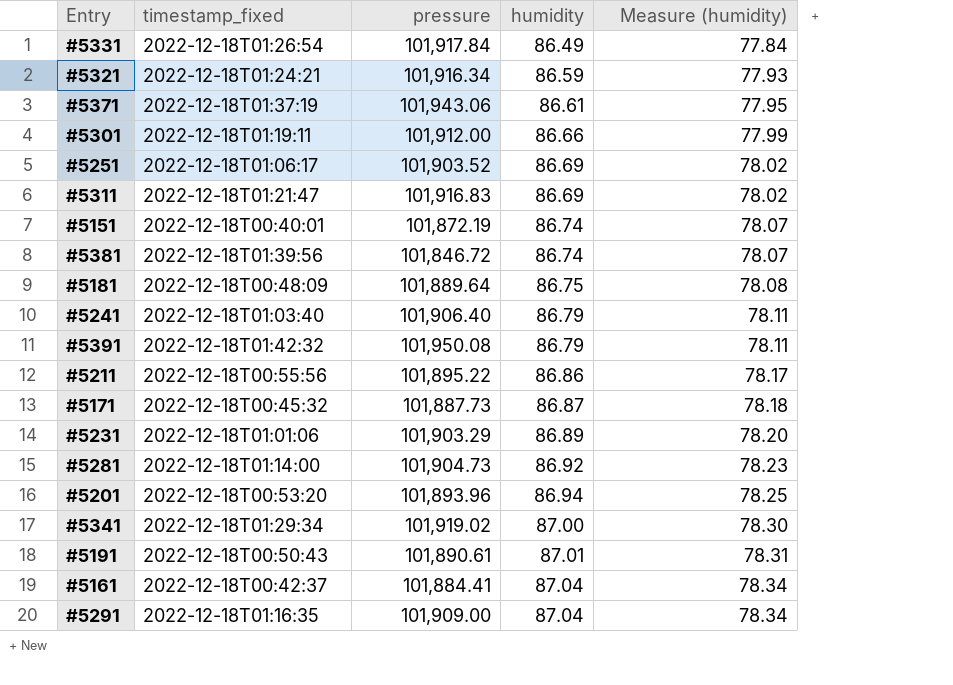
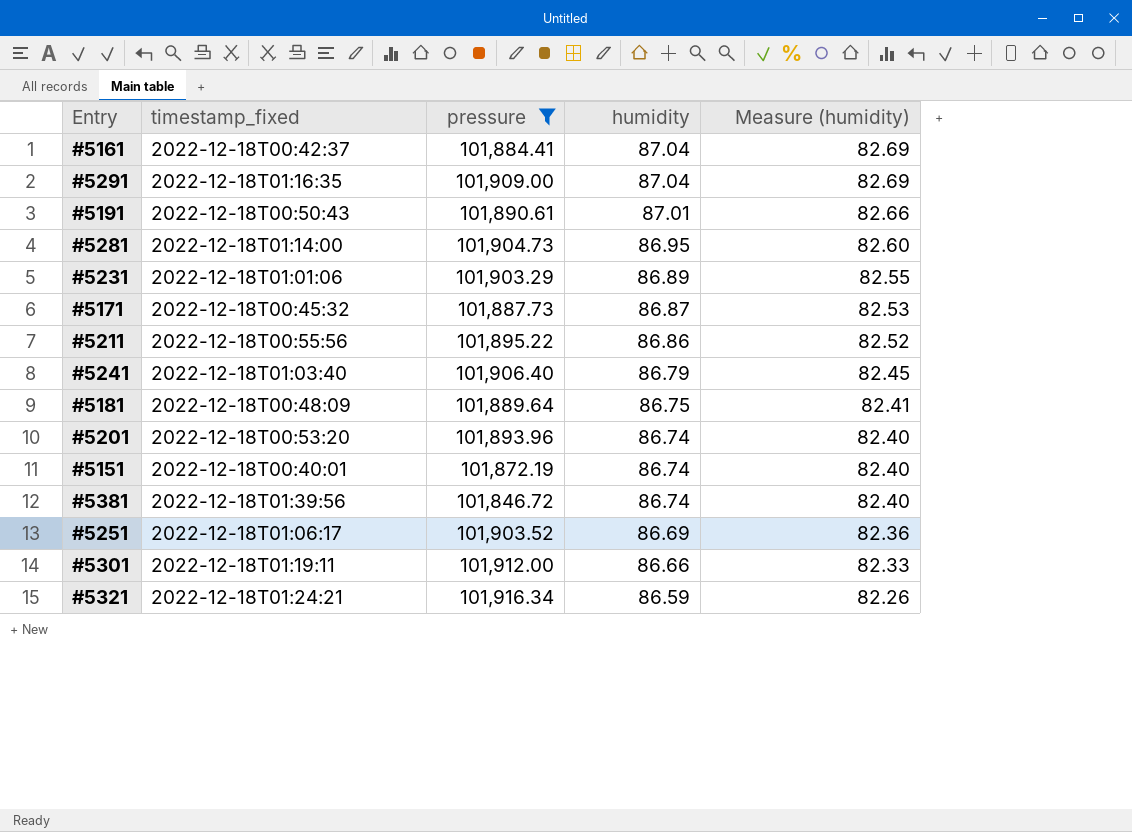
filter: none -> pressure <= 101,916.34
row order: humidity ascending -> humidity descending
column Measure (humidity) | formula: [humidity] * 0.9 -> [humidity] * 0.95
#5281 | humidity: 86.92 -> 86.95
#5201 | humidity: 86.94 -> 86.74

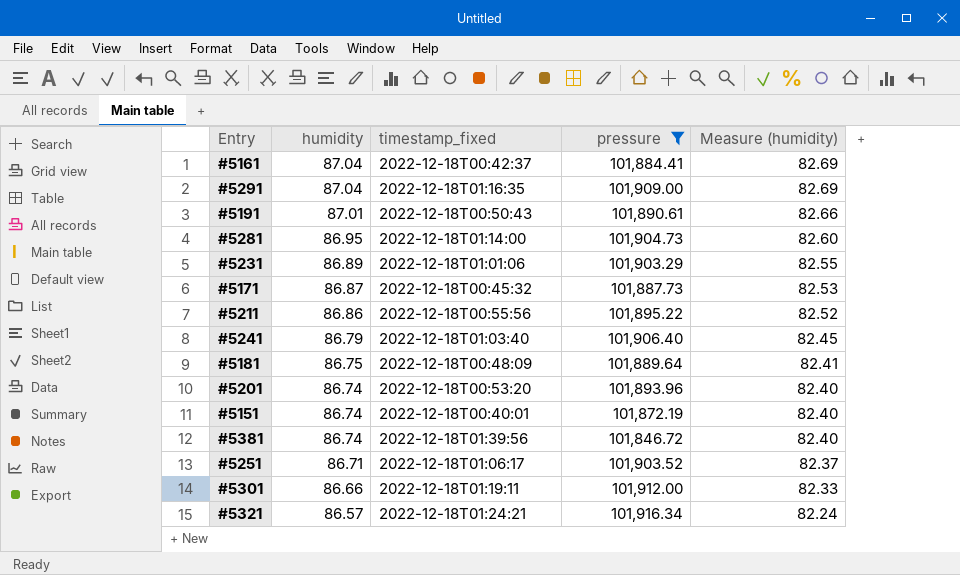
column humidity | position: 4 -> 2
#5251 | humidity: 86.69 -> 86.71
#5251 | Measure (humidity): 82.36 -> 82.37
#5321 | humidity: 86.59 -> 86.57
#5321 | Measure (humidity): 82.26 -> 82.24

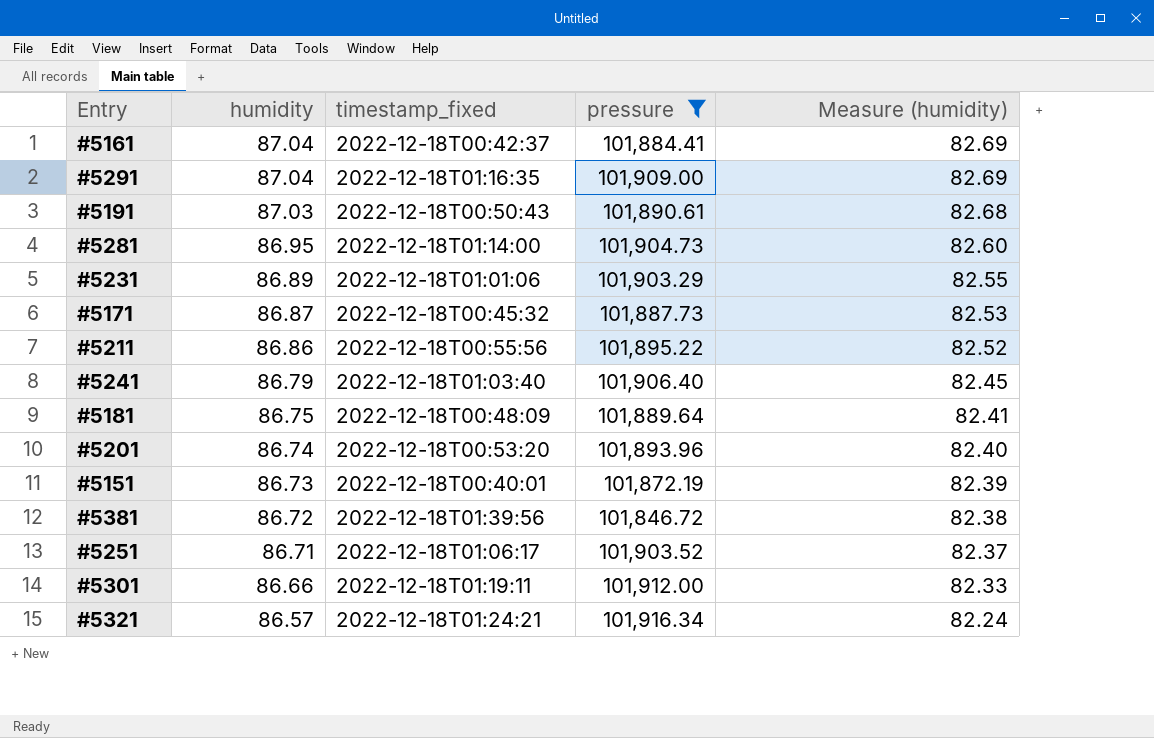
#5191 | humidity: 87.01 -> 87.03
#5191 | Measure (humidity): 82.66 -> 82.68
#5151 | humidity: 86.74 -> 86.73
#5151 | Measure (humidity): 82.40 -> 82.39
#5381 | humidity: 86.74 -> 86.72
#5381 | Measure (humidity): 82.40 -> 82.38

